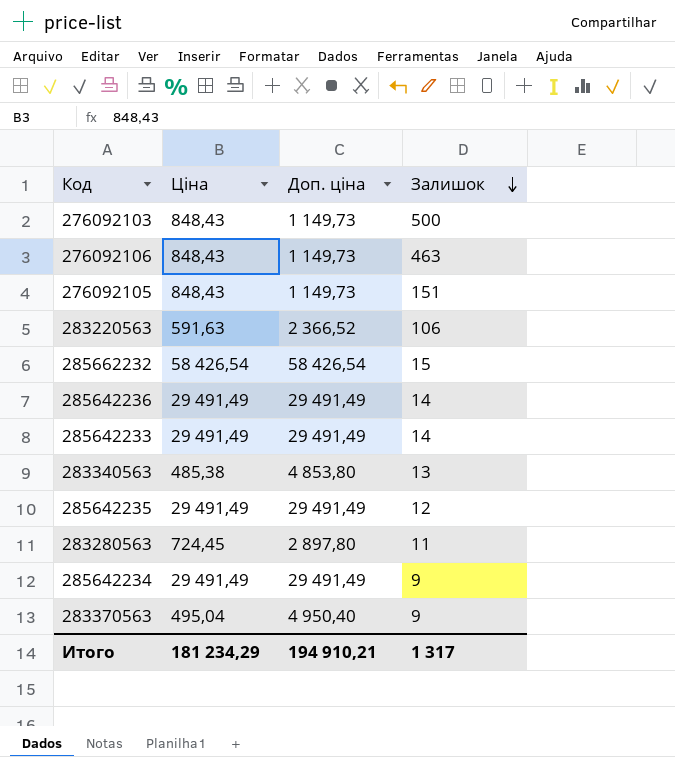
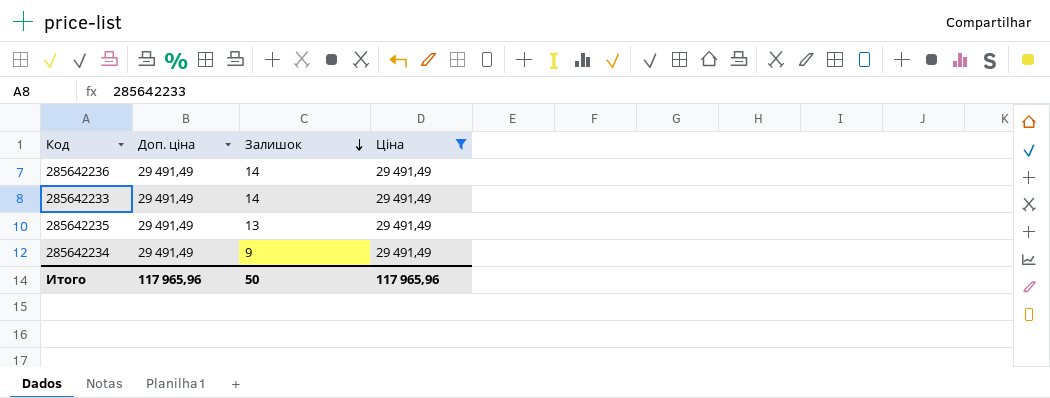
filter: none -> Ціна = 29 491,49
column Ціна | position: 2 -> 4
285642235 | Залишок: 12 -> 13
Итого | Доп. ціна: 194 910,21 -> 117 965,96
Итого | Залишок: 1 317 -> 50
Итого | Ціна: 181 234,29 -> 117 965,96

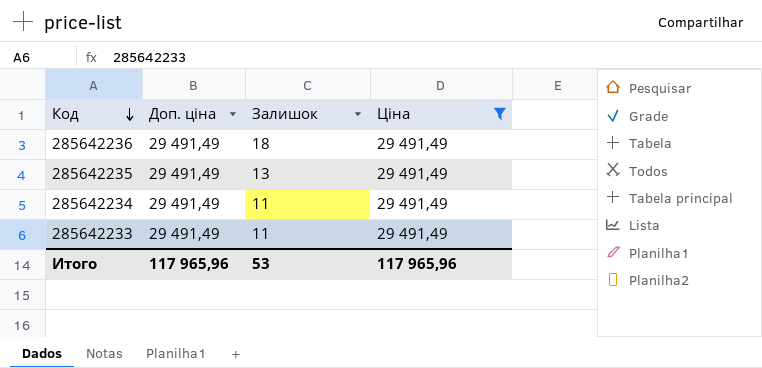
row order: Залишок descending -> Код descending
285642236 | Залишок: 14 -> 18
285642234 | Залишок: 9 -> 11
285642233 | Залишок: 14 -> 11
Итого | Залишок: 50 -> 53

